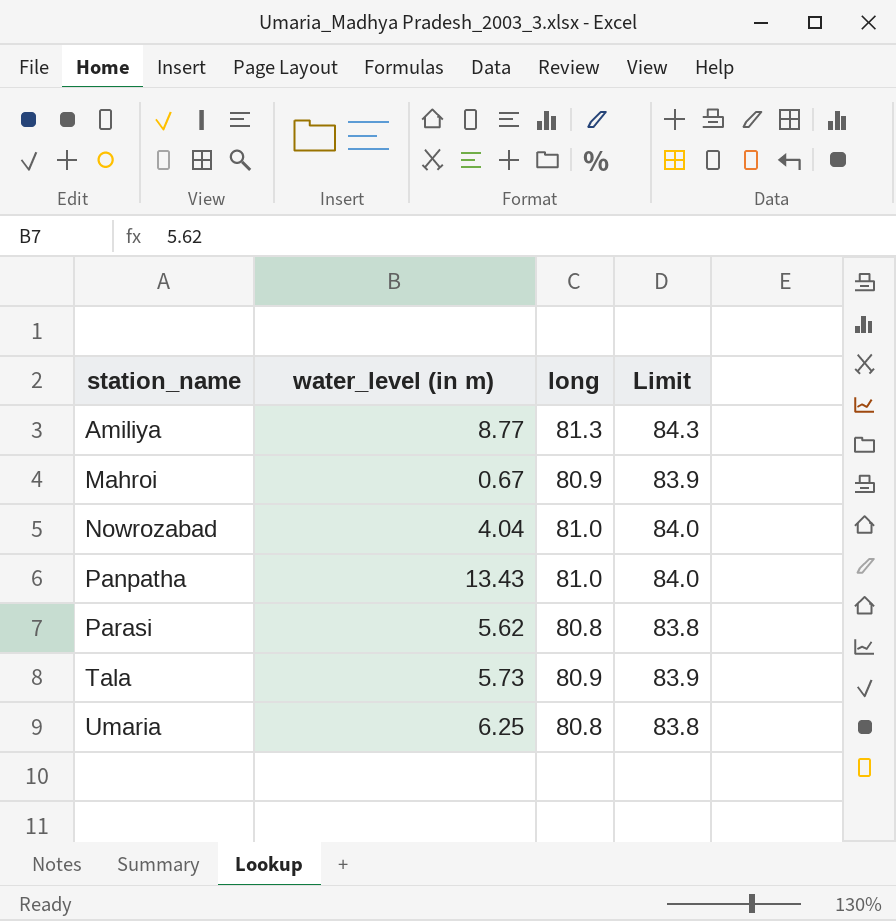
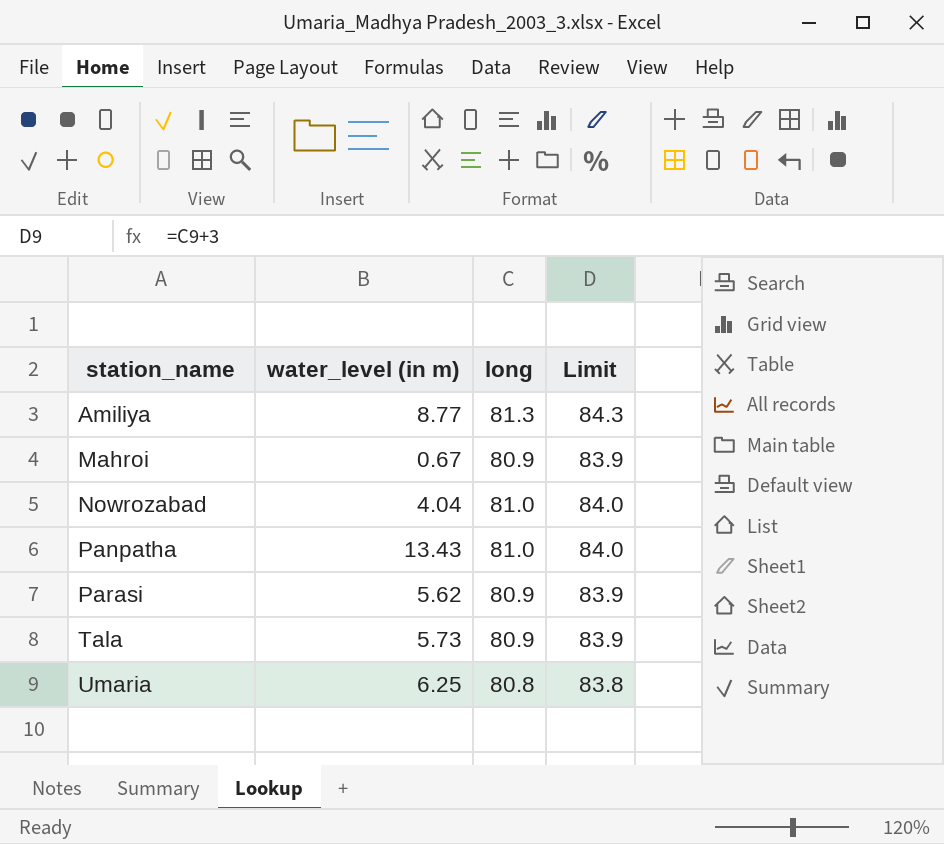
Parasi | long: 80.8 -> 80.9
Parasi | Limit: 83.8 -> 83.9

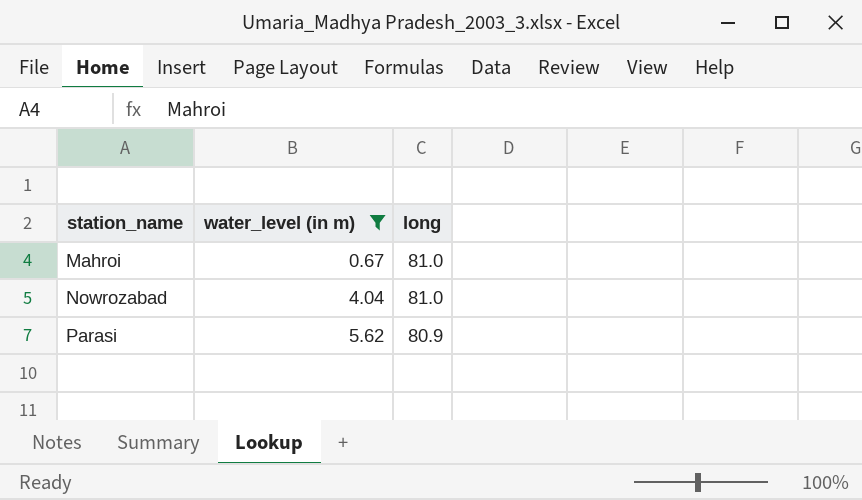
filter: none -> water_level (in m) <= 5.62
column Limit | formula: [long] + 3 -> none
Mahroi | long: 80.9 -> 81.0

